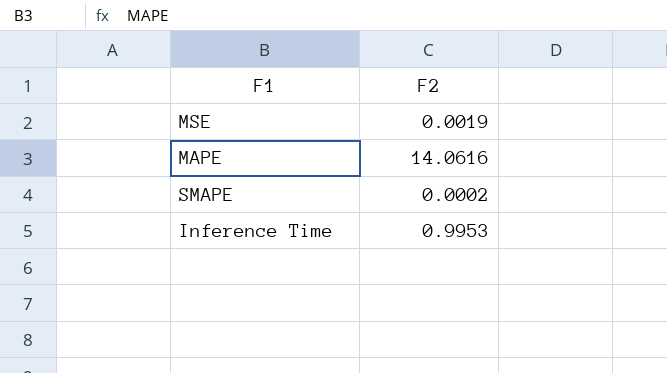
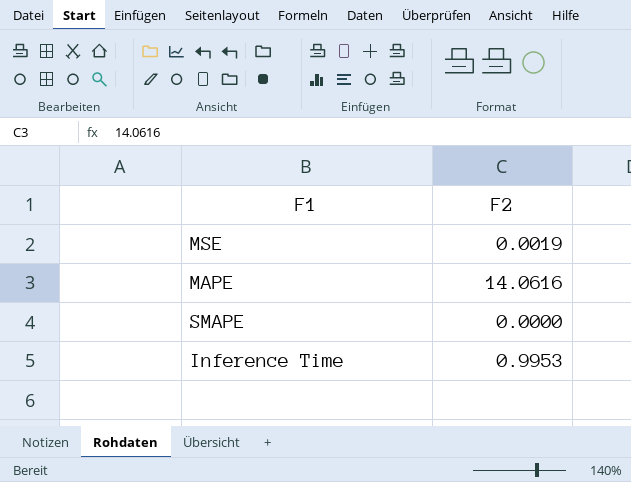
SMAPE | F2: 0.0002 -> 0.0000

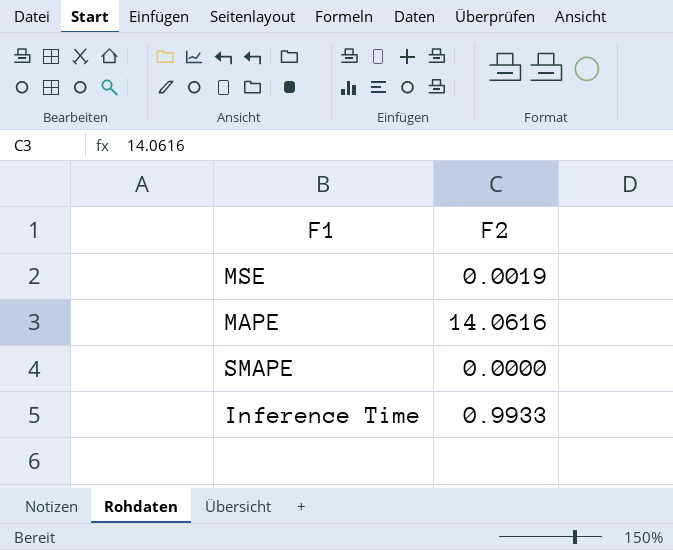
Inference Time | F2: 0.9953 -> 0.9933

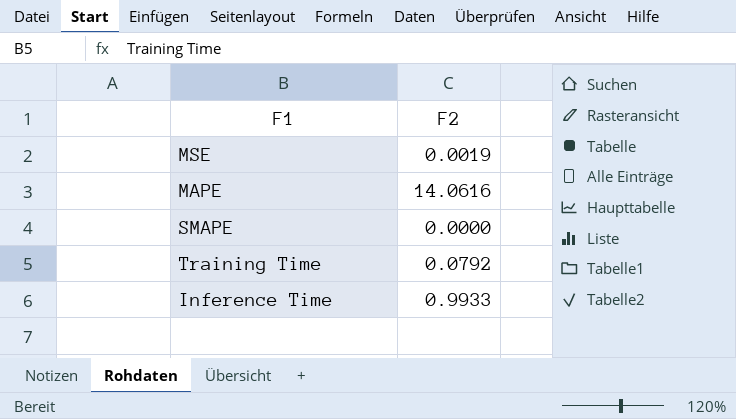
row Training Time: none -> 0.0792

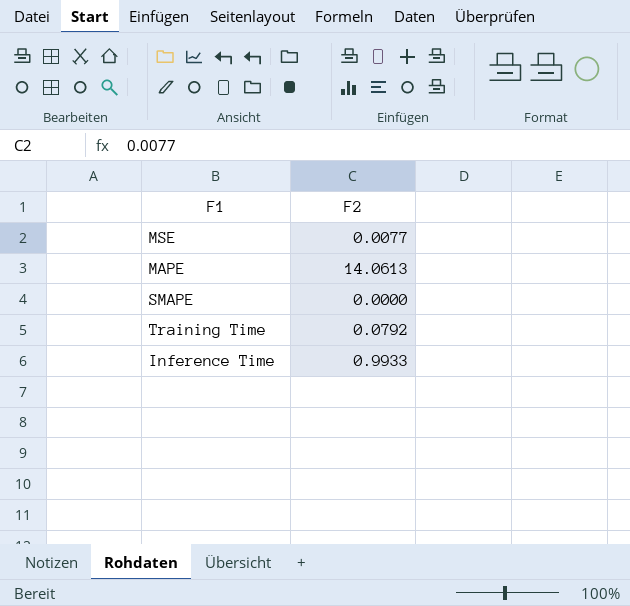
MSE | F2: 0.0019 -> 0.0077
MAPE | F2: 14.0616 -> 14.0613

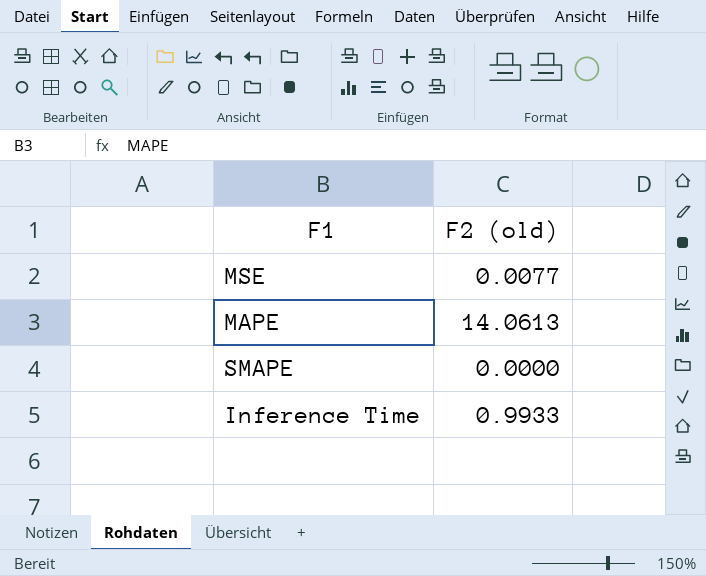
column name: F2 -> F2 (old)
row Training Time: 0.0792 -> none

